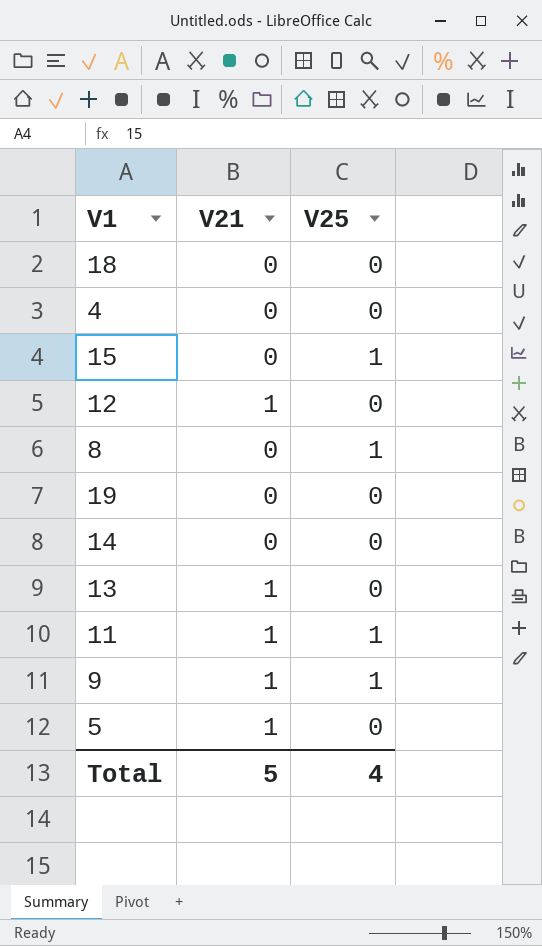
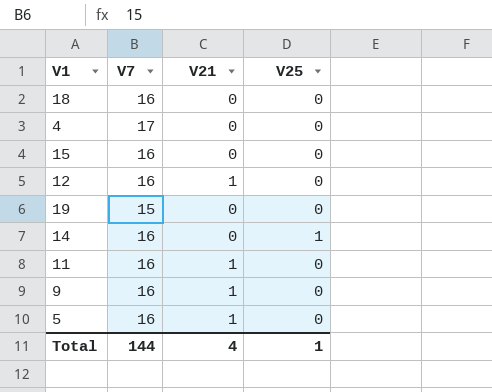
column V7 | position: none -> 2
row 8: 0 | 1 -> none
row 13: 1 | 0 -> none
15 | V25: 1 -> 0
14 | V25: 0 -> 1
11 | V25: 1 -> 0
9 | V25: 1 -> 0
Total | V21: 5 -> 4
Total | V25: 4 -> 1

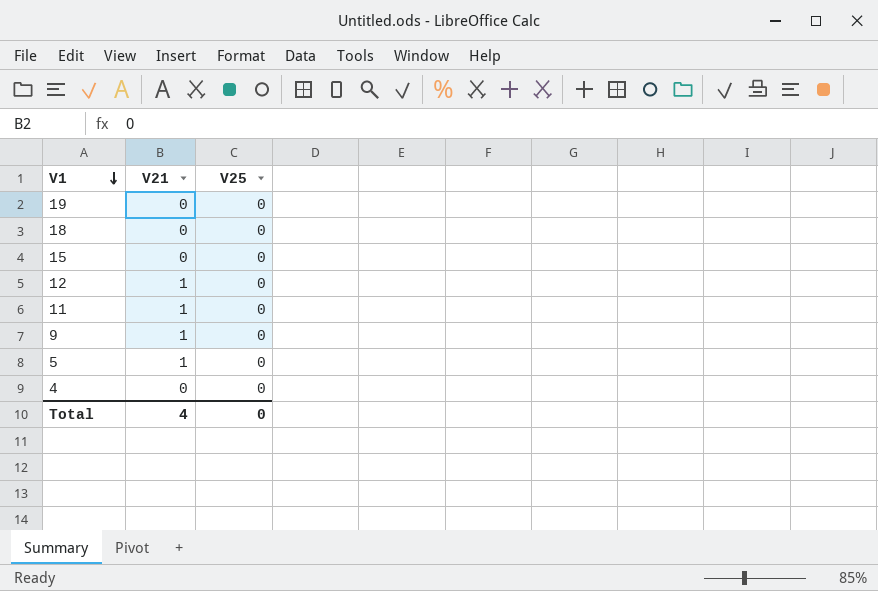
row order: none -> V1 descending
column V7 | position: 2 -> none
row 14: 16 | 0 | 1 -> none
Total | V25: 1 -> 0

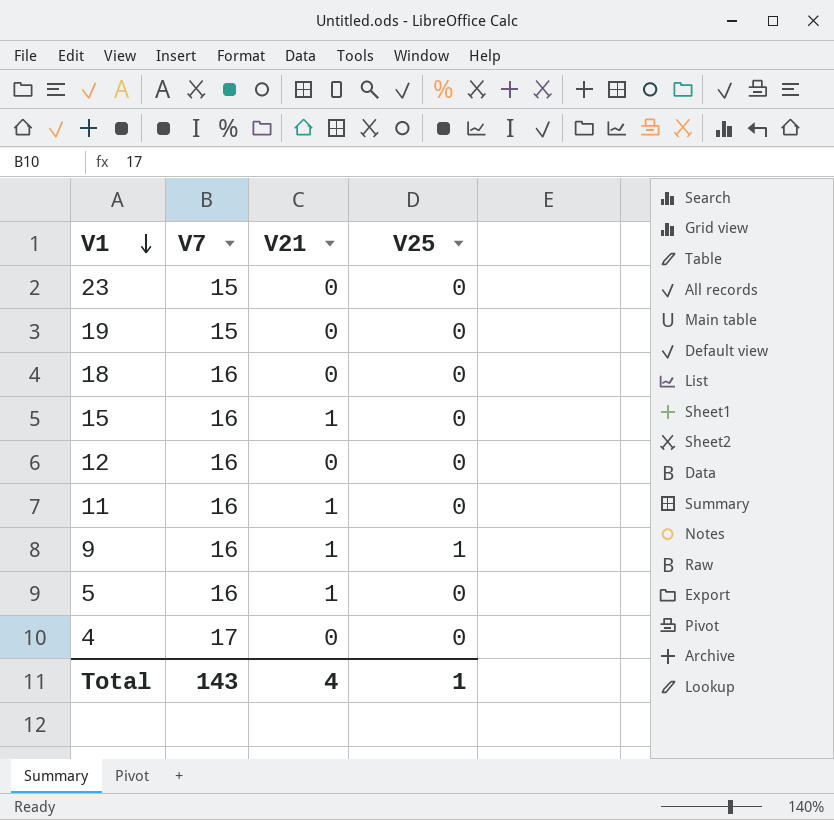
column V7 | position: none -> 2
row 23: none -> 15 | 0 | 0
15 | V21: 0 -> 1
12 | V21: 1 -> 0
9 | V25: 0 -> 1
Total | V25: 0 -> 1

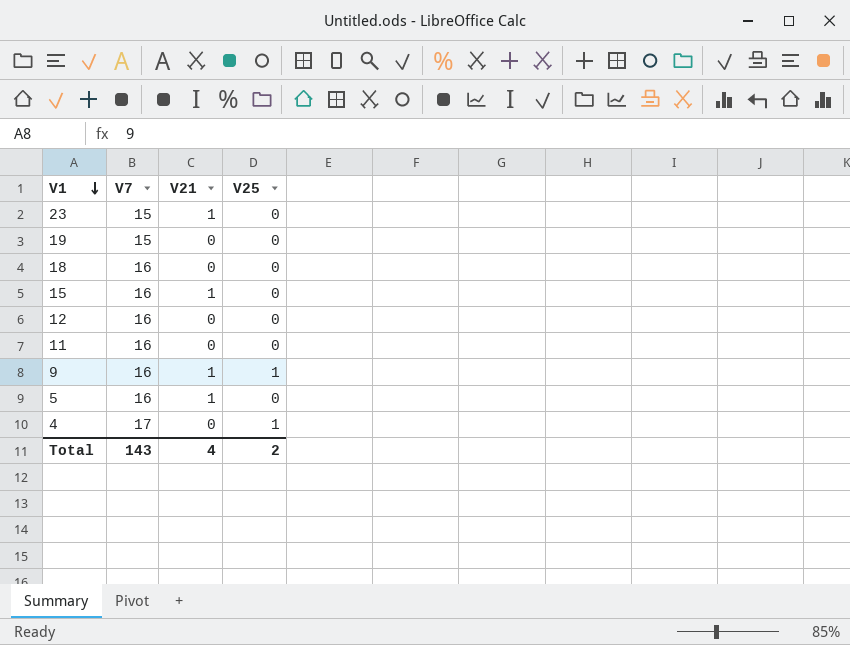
23 | V21: 0 -> 1
11 | V21: 1 -> 0
4 | V25: 0 -> 1
Total | V25: 1 -> 2

